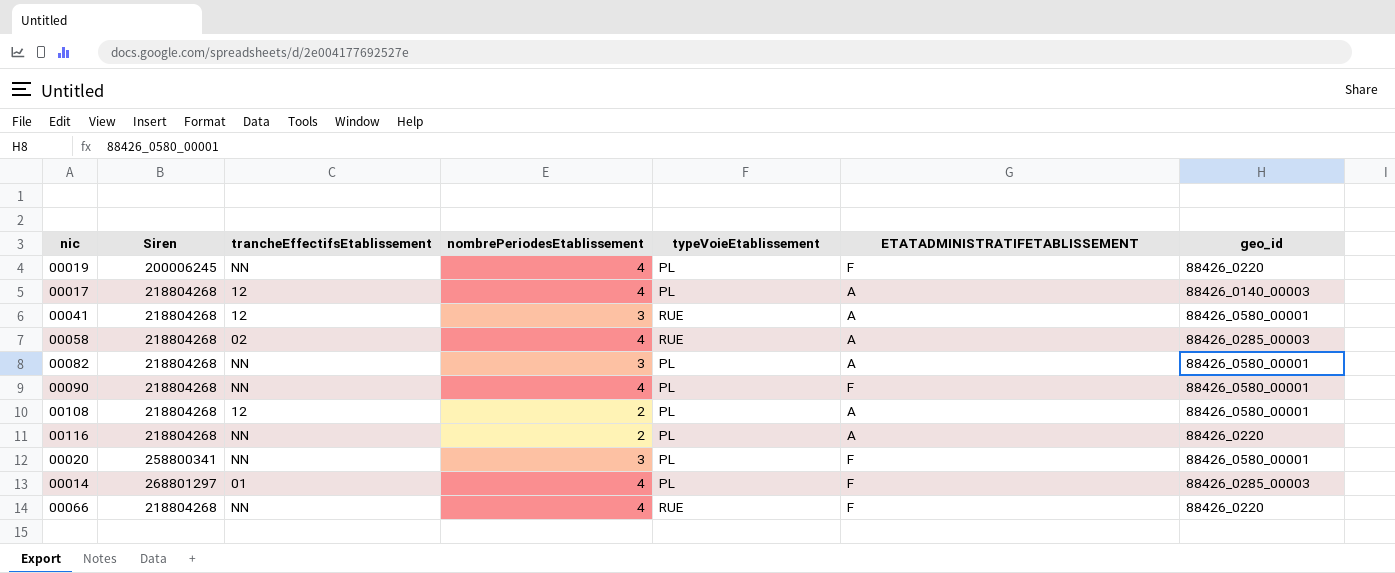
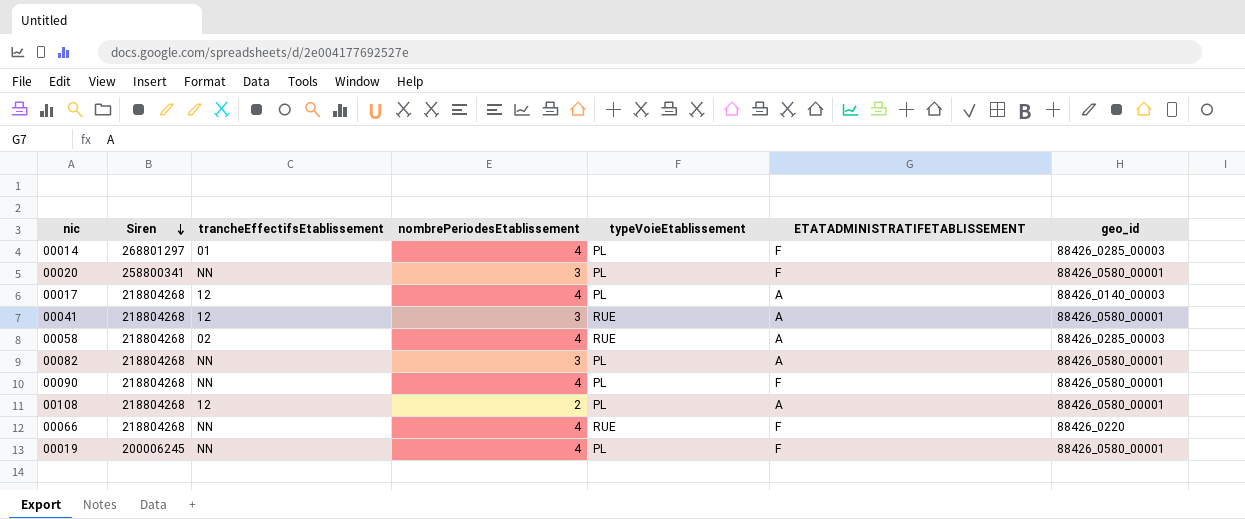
row order: none -> Siren descending
row 00116: 218804268 | NN | 2 | PL | A | 88426_0220 -> none
00019 | geo_id: 88426_0220 -> 88426_0580_00001

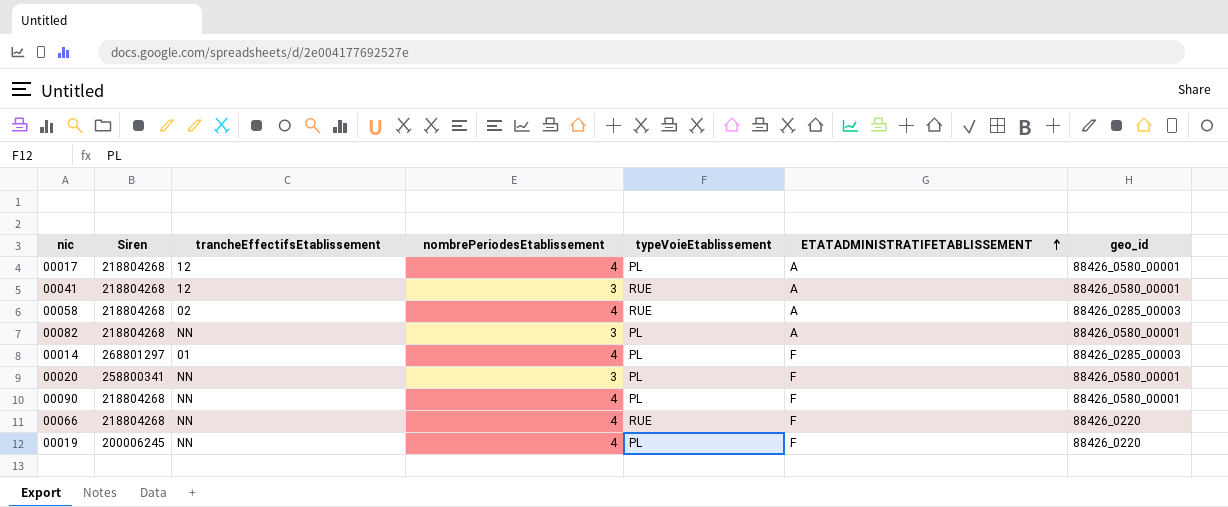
row order: Siren descending -> ETATADMINISTRATIFETABLISSEMENT ascending
row 00108: 218804268 | 12 | 2 | PL | A | 88426_0580_00001 -> none
00017 | geo_id: 88426_0140_00003 -> 88426_0580_00001
00019 | geo_id: 88426_0580_00001 -> 88426_0220

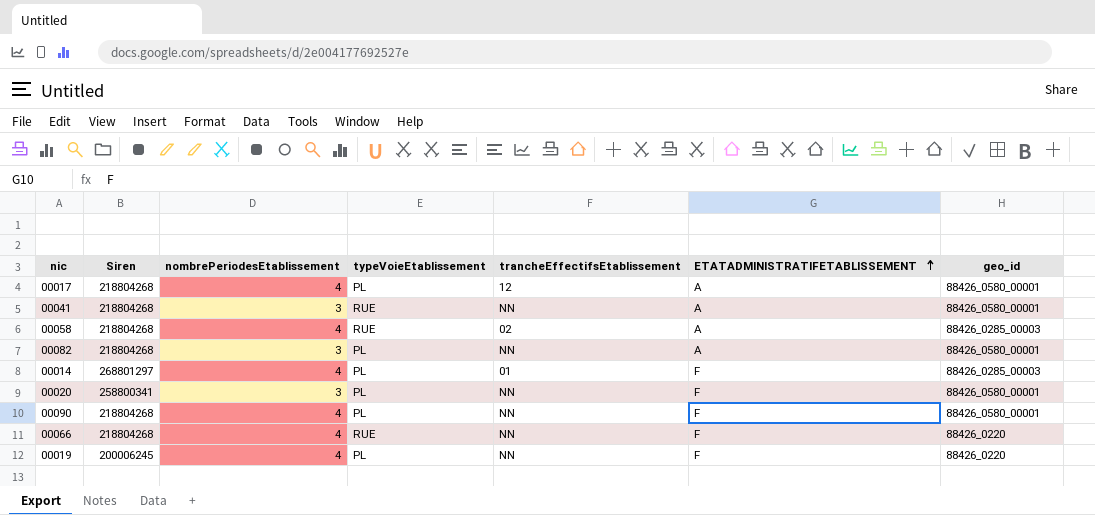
column trancheEffectifsEtablissement | position: 3 -> 5
00041 | trancheEffectifsEtablissement: 12 -> NN

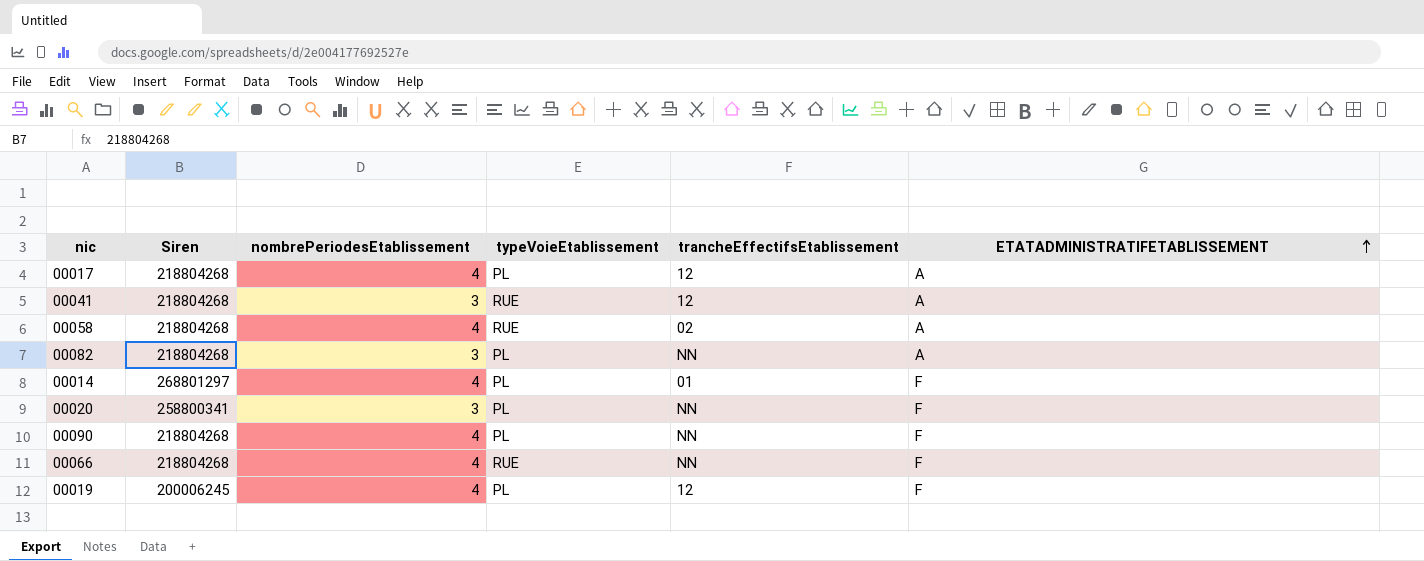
column geo_id | position: 7 -> none
00041 | trancheEffectifsEtablissement: NN -> 12
00019 | trancheEffectifsEtablissement: NN -> 12

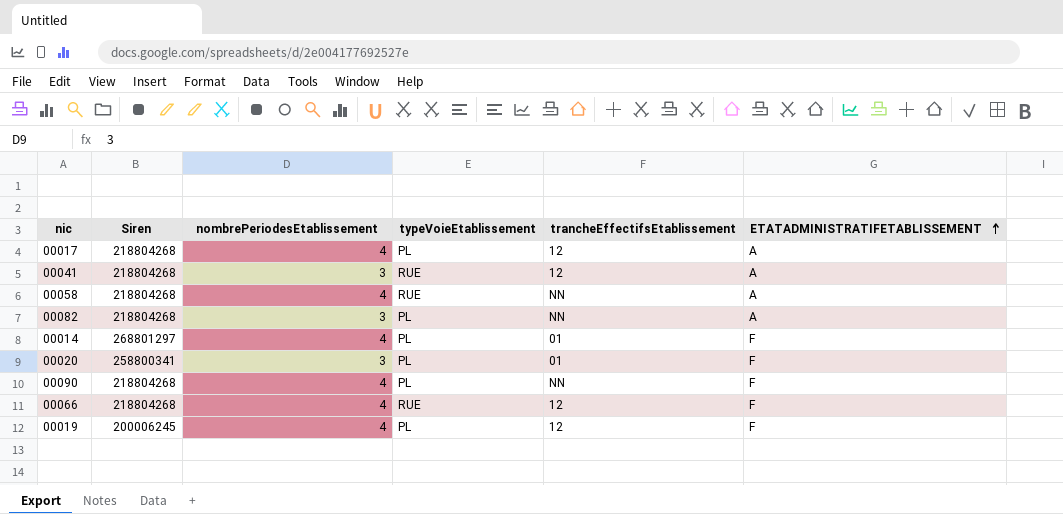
00058 | trancheEffectifsEtablissement: 02 -> NN
00020 | trancheEffectifsEtablissement: NN -> 01
00066 | trancheEffectifsEtablissement: NN -> 12

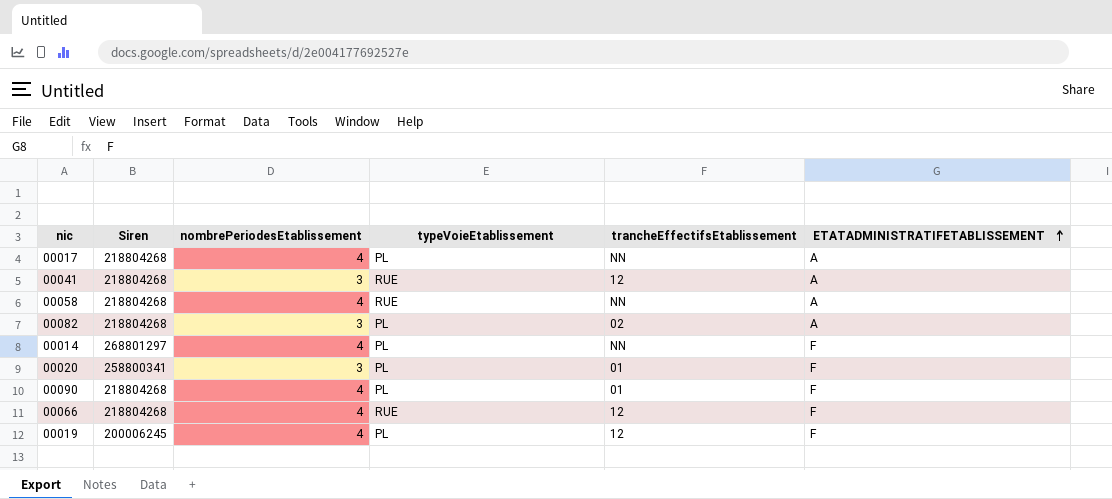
00017 | trancheEffectifsEtablissement: 12 -> NN
00082 | trancheEffectifsEtablissement: NN -> 02
00014 | trancheEffectifsEtablissement: 01 -> NN
00090 | trancheEffectifsEtablissement: NN -> 01

